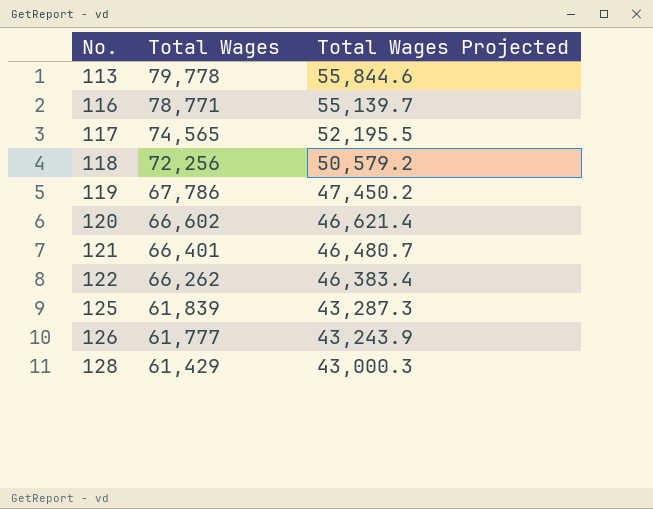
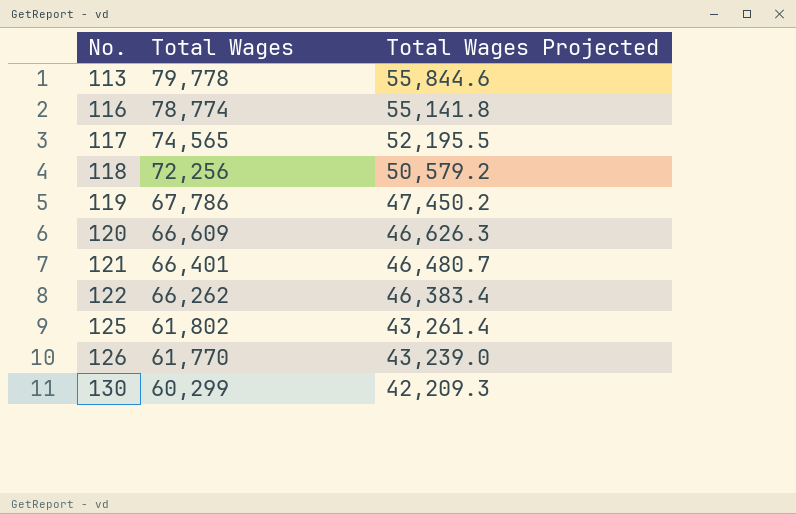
row 128: 61,429 | 43,000.3 -> none
116 | Total Wages: 78,771 -> 78,774
116 | Total Wages Projected: 55,139.7 -> 55,141.8
120 | Total Wages: 66,602 -> 66,609
120 | Total Wages Projected: 46,621.4 -> 46,626.3
125 | Total Wages: 61,839 -> 61,802
125 | Total Wages Projected: 43,287.3 -> 43,261.4
126 | Total Wages: 61,777 -> 61,770
126 | Total Wages Projected: 43,243.9 -> 43,239.0
row 130: none -> 60,299 | 42,209.3

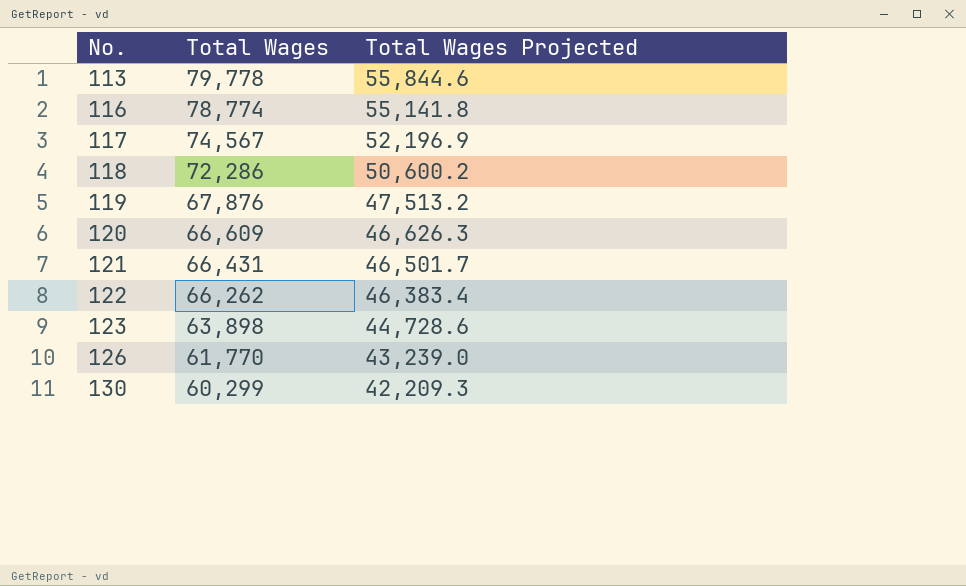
row 125: 61,802 | 43,261.4 -> none
117 | Total Wages: 74,565 -> 74,567
117 | Total Wages Projected: 52,195.5 -> 52,196.9
118 | Total Wages: 72,256 -> 72,286
118 | Total Wages Projected: 50,579.2 -> 50,600.2
119 | Total Wages: 67,786 -> 67,876
119 | Total Wages Projected: 47,450.2 -> 47,513.2
121 | Total Wages: 66,401 -> 66,431
121 | Total Wages Projected: 46,480.7 -> 46,501.7
row 123: none -> 63,898 | 44,728.6

